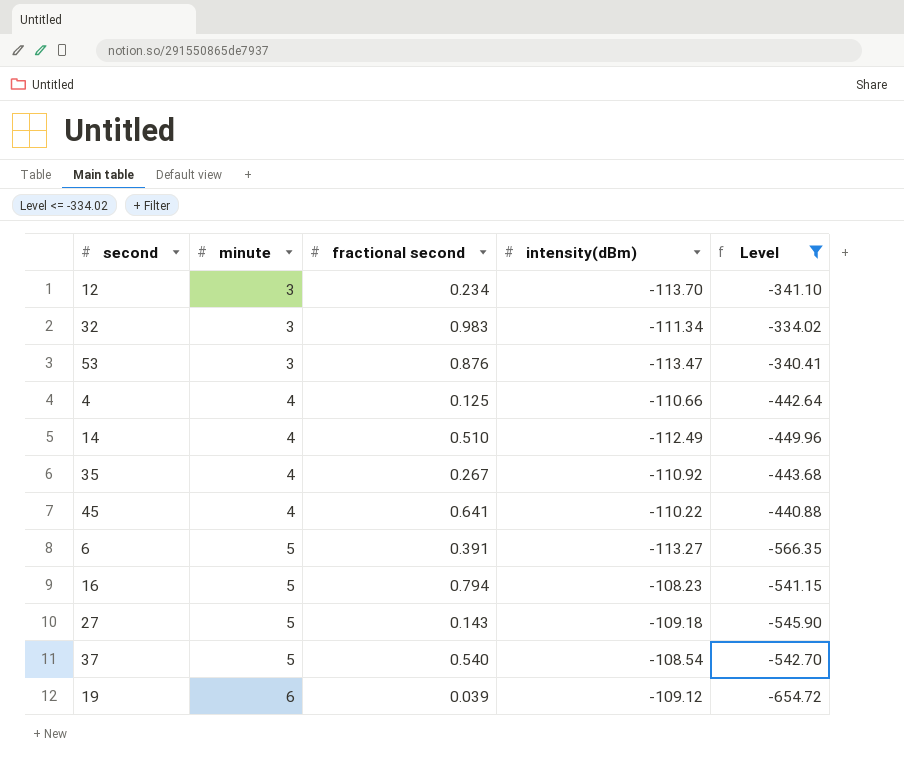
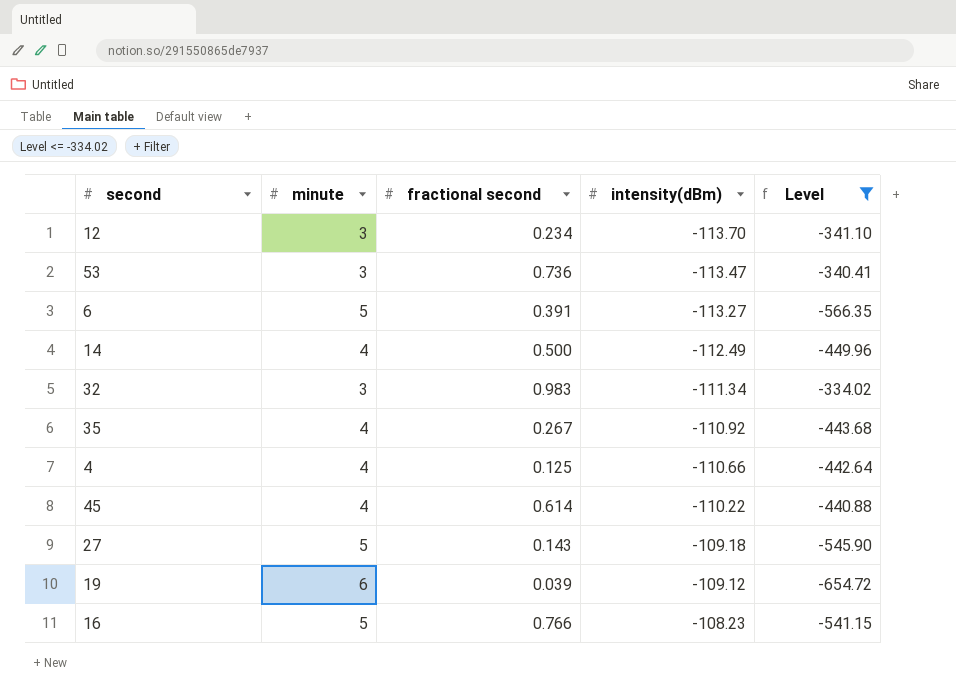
row order: minute ascending -> intensity(dBm) ascending
row 37: 5 | 0.540 | -108.54 | -542.70 -> none
53 | fractional second: 0.876 -> 0.736
14 | fractional second: 0.510 -> 0.500
45 | fractional second: 0.641 -> 0.614
16 | fractional second: 0.794 -> 0.766

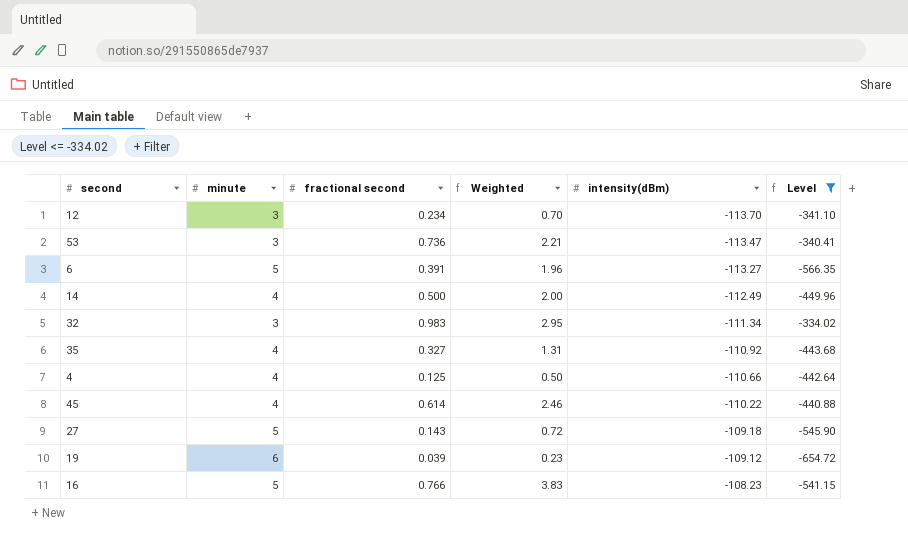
column Weighted | formula: none -> [minute] * [fractional second]
35 | fractional second: 0.267 -> 0.327

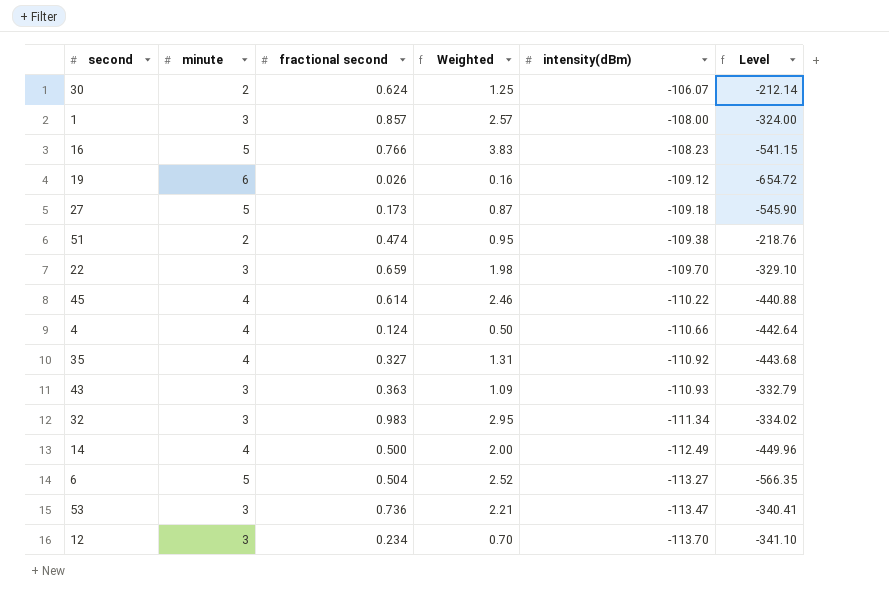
filter: Level <= -334.02 -> none
row order: intensity(dBm) ascending -> intensity(dBm) descending
19 | fractional second: 0.039 -> 0.026
19 | Weighted: 0.23 -> 0.16
27 | fractional second: 0.143 -> 0.173
27 | Weighted: 0.72 -> 0.87
4 | fractional second: 0.125 -> 0.124
6 | fractional second: 0.391 -> 0.504
6 | Weighted: 1.96 -> 2.52

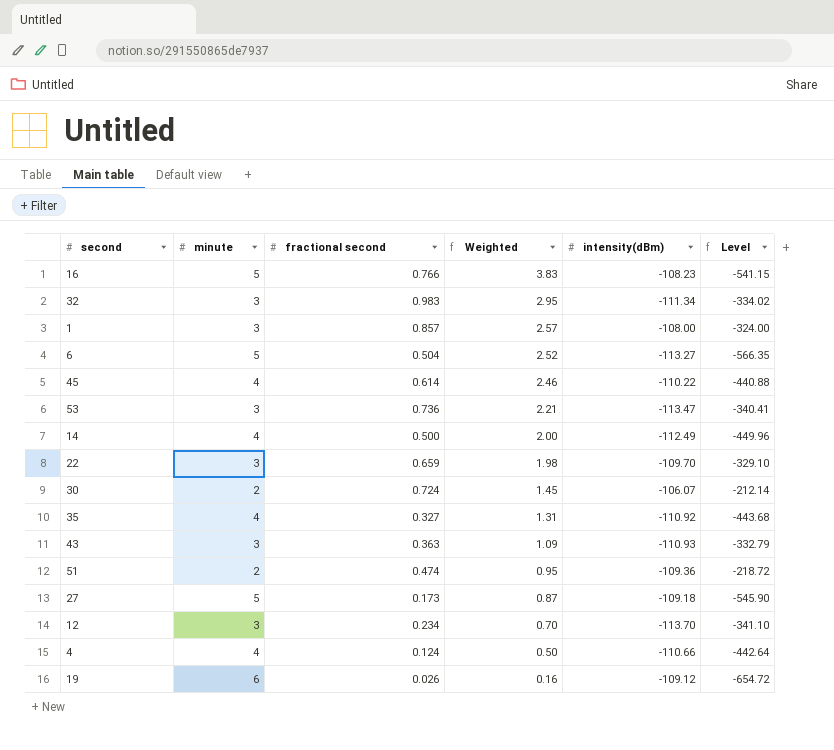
row order: intensity(dBm) descending -> Weighted descending
30 | fractional second: 0.624 -> 0.724
30 | Weighted: 1.25 -> 1.45
51 | intensity(dBm): -109.38 -> -109.36
51 | Level: -218.76 -> -218.72

